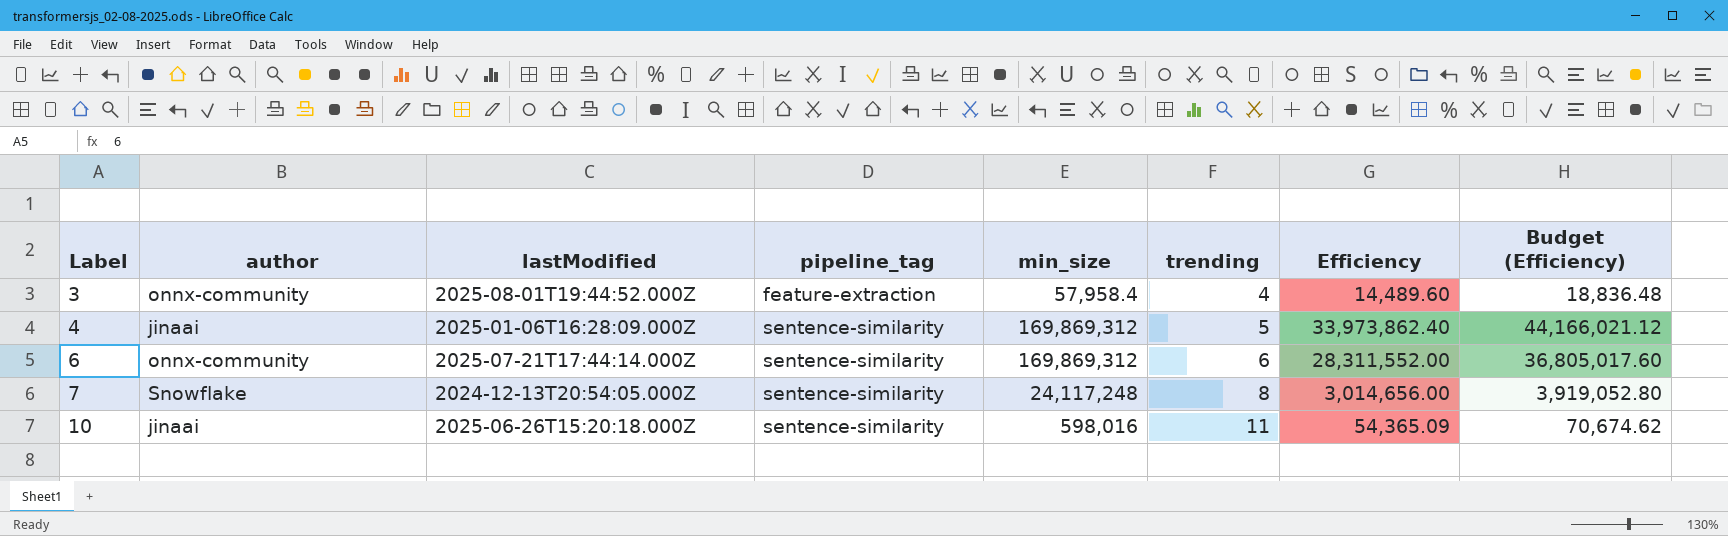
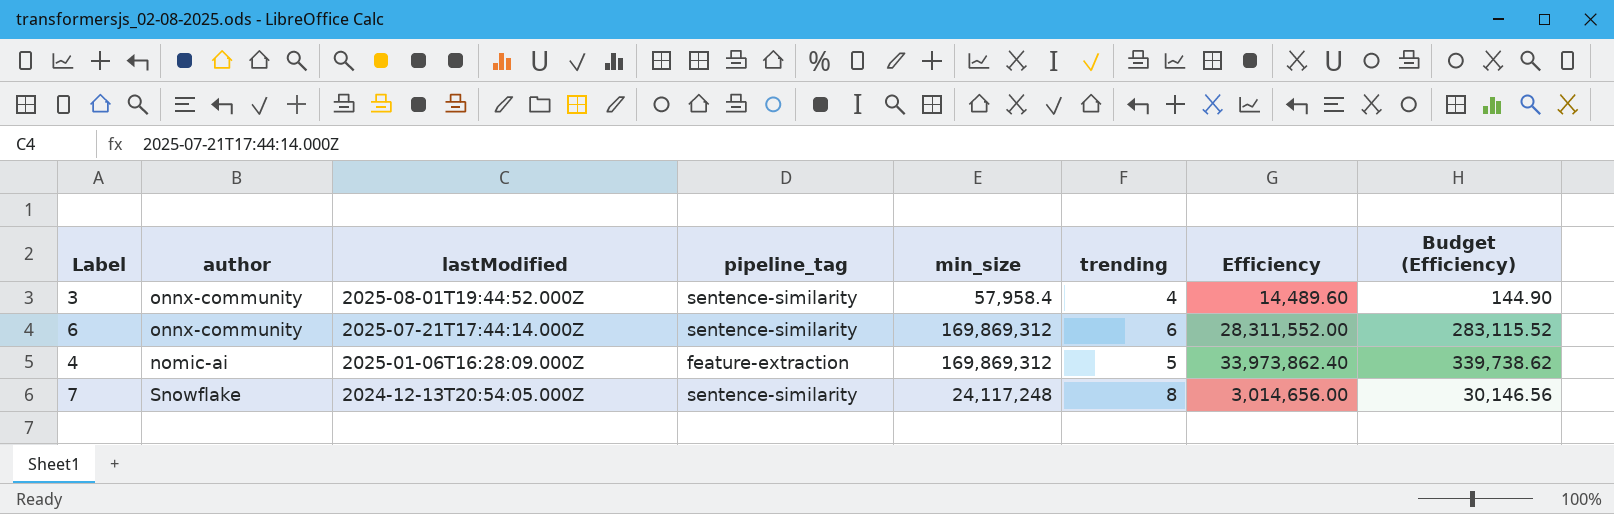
row order: Label ascending -> lastModified descending
column Budget (Efficiency) | formula: [Efficiency] * 1.3 -> [Efficiency] * 0.01
row 10: jinaai | 2025-06-26T15:20:18.000Z | sentence-similarity | 598,016 | 11 | 54,365.09 | 70,674.62 -> none
3 | pipeline_tag: feature-extraction -> sentence-similarity
4 | author: jinaai -> nomic-ai
4 | pipeline_tag: sentence-similarity -> feature-extraction

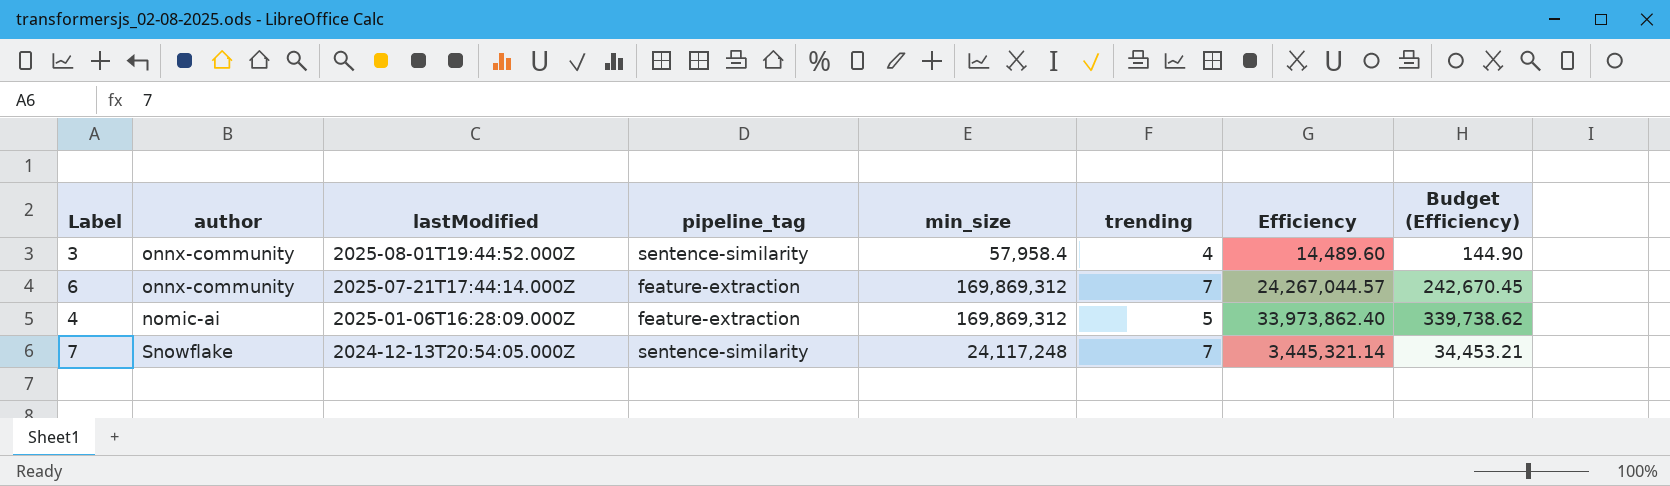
6 | pipeline_tag: sentence-similarity -> feature-extraction
6 | trending: 6 -> 7
6 | Efficiency: 28,311,552.00 -> 24,267,044.57
6 | Budget (Efficiency): 283,115.52 -> 242,670.45
7 | trending: 8 -> 7
7 | Efficiency: 3,014,656.00 -> 3,445,321.14
7 | Budget (Efficiency): 30,146.56 -> 34,453.21

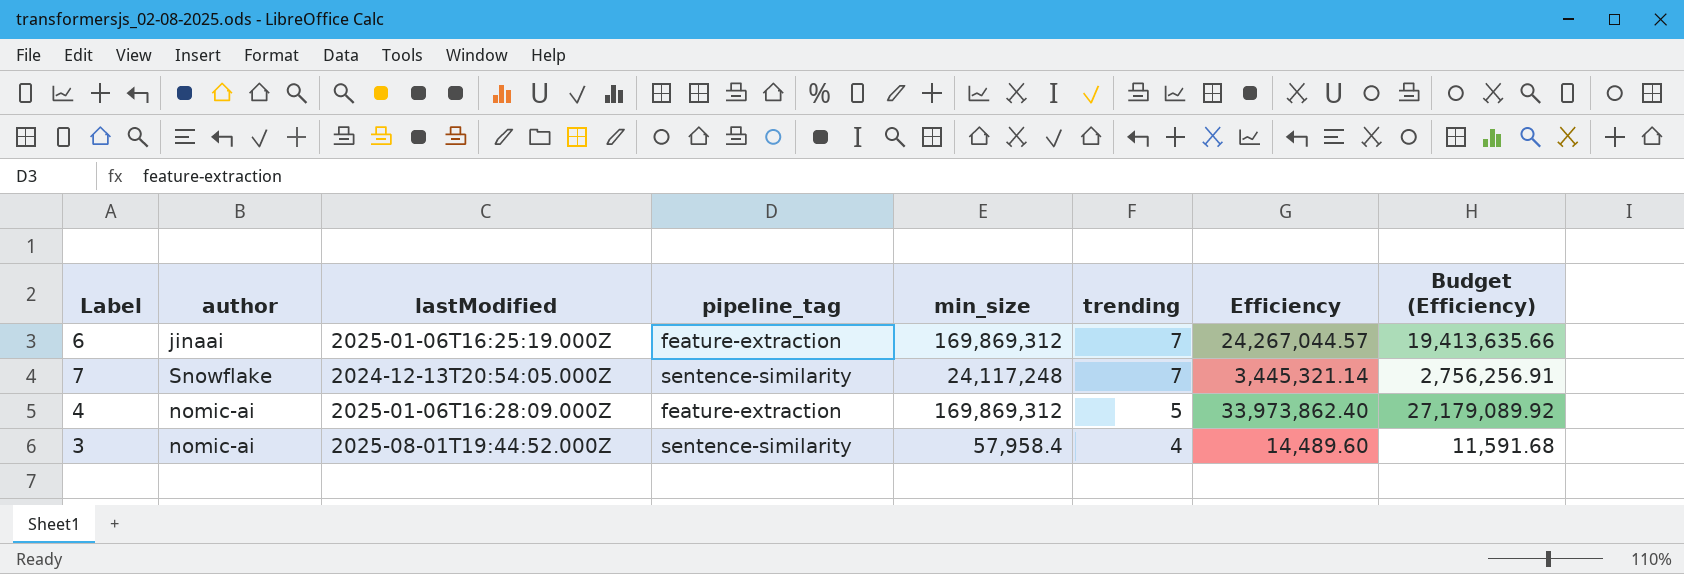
row order: lastModified descending -> trending descending
column Budget (Efficiency) | formula: [Efficiency] * 0.01 -> [Efficiency] * 0.8
6 | author: onnx-community -> jinaai
6 | lastModified: 2025-07-21T17:44:14.000Z -> 2025-01-06T16:25:19.000Z
3 | author: onnx-community -> nomic-ai

